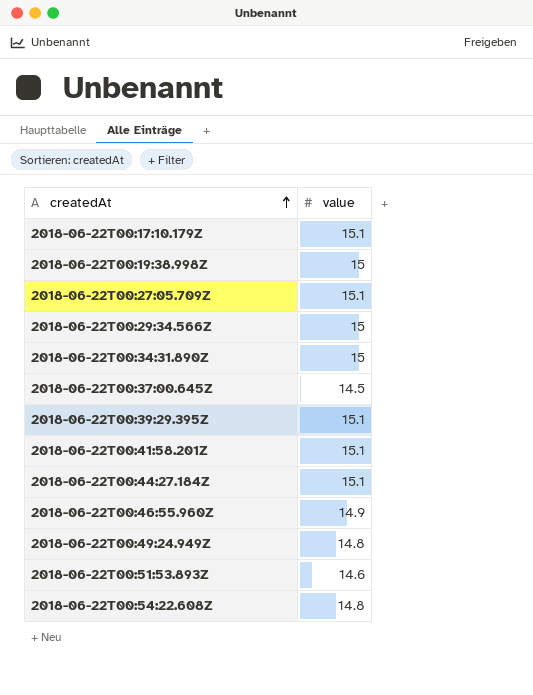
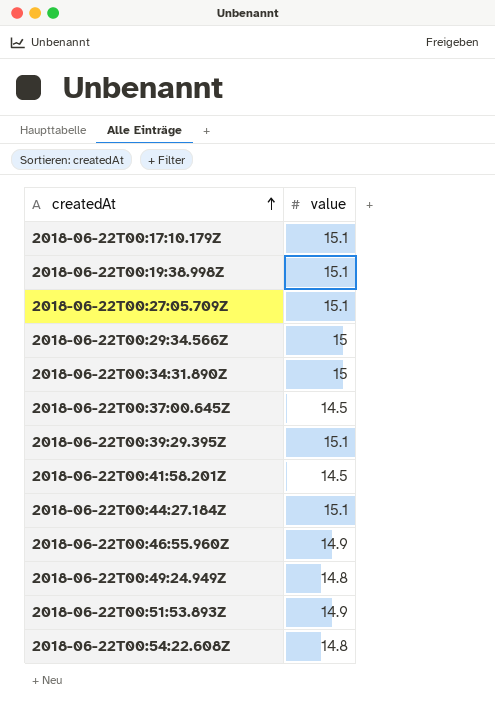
2018-06-22T00:19:38.998Z | value: 15 -> 15.1
2018-06-22T00:41:58.201Z | value: 15.1 -> 14.5
2018-06-22T00:51:53.893Z | value: 14.6 -> 14.9

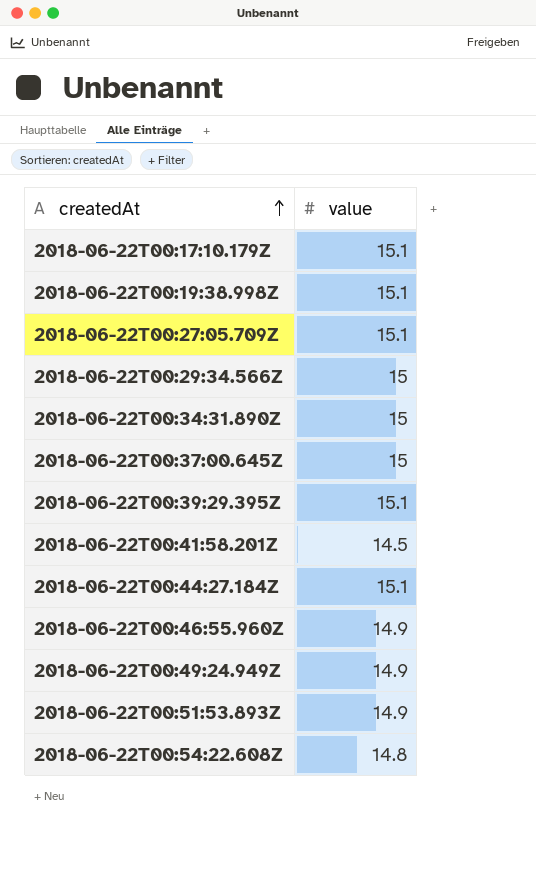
2018-06-22T00:37:00.645Z | value: 14.5 -> 15
2018-06-22T00:49:24.949Z | value: 14.8 -> 14.9

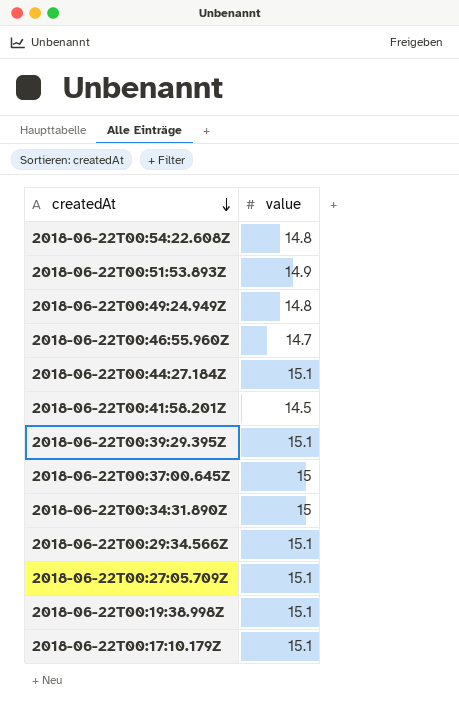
row order: createdAt ascending -> createdAt descending
2018-06-22T00:49:24.949Z | value: 14.9 -> 14.8
2018-06-22T00:46:55.960Z | value: 14.9 -> 14.7
2018-06-22T00:29:34.566Z | value: 15 -> 15.1

